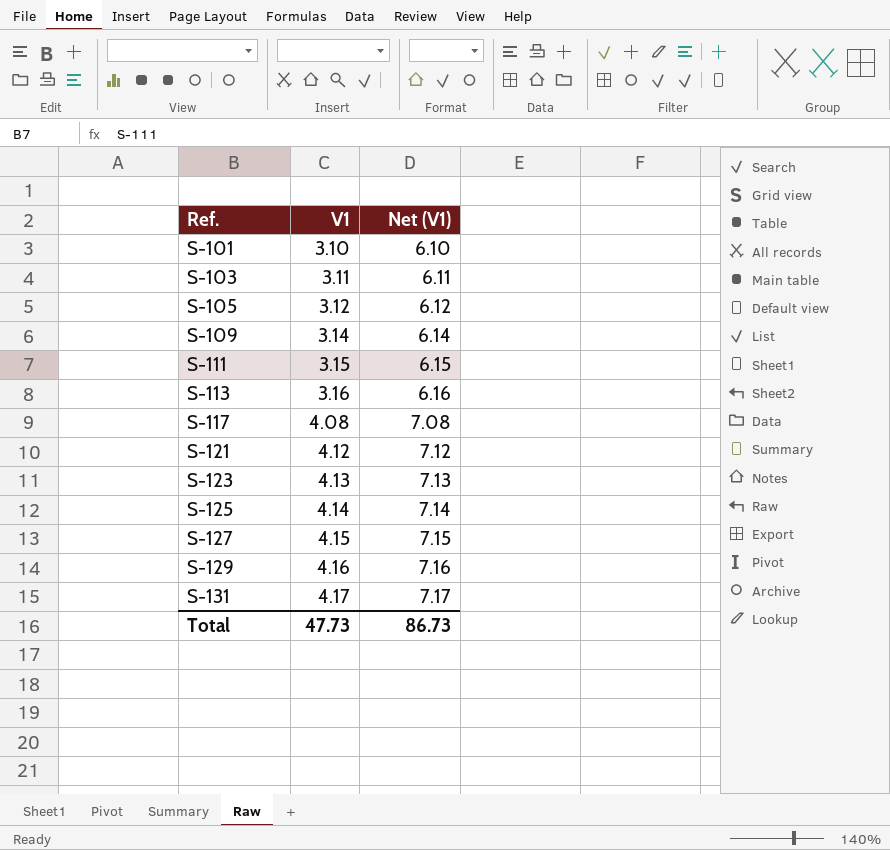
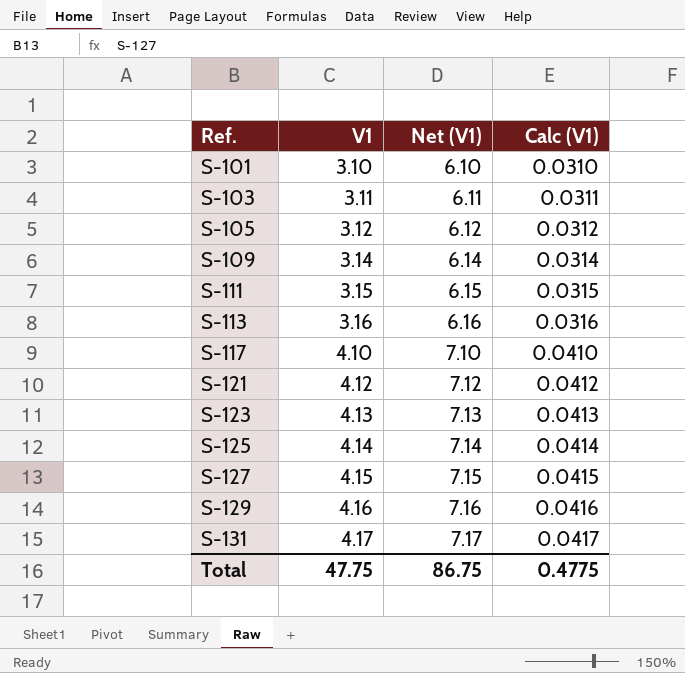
column Calc (V1) | formula: none -> [V1] * 0.01
S-117 | V1: 4.08 -> 4.10
S-117 | Net (V1): 7.08 -> 7.10
Total | V1: 47.73 -> 47.75
Total | Net (V1): 86.73 -> 86.75

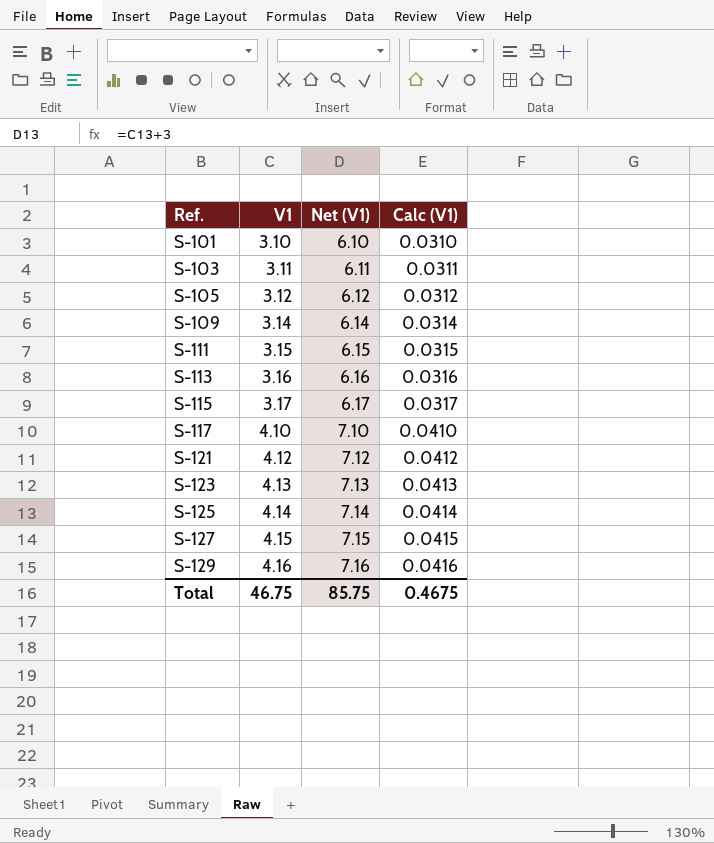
row S-131: 4.17 | 7.17 | 0.0417 -> none
row S-115: none -> 3.17 | 6.17 | 0.0317
Total | V1: 47.75 -> 46.75
Total | Net (V1): 86.75 -> 85.75
Total | Calc (V1): 0.4775 -> 0.4675

